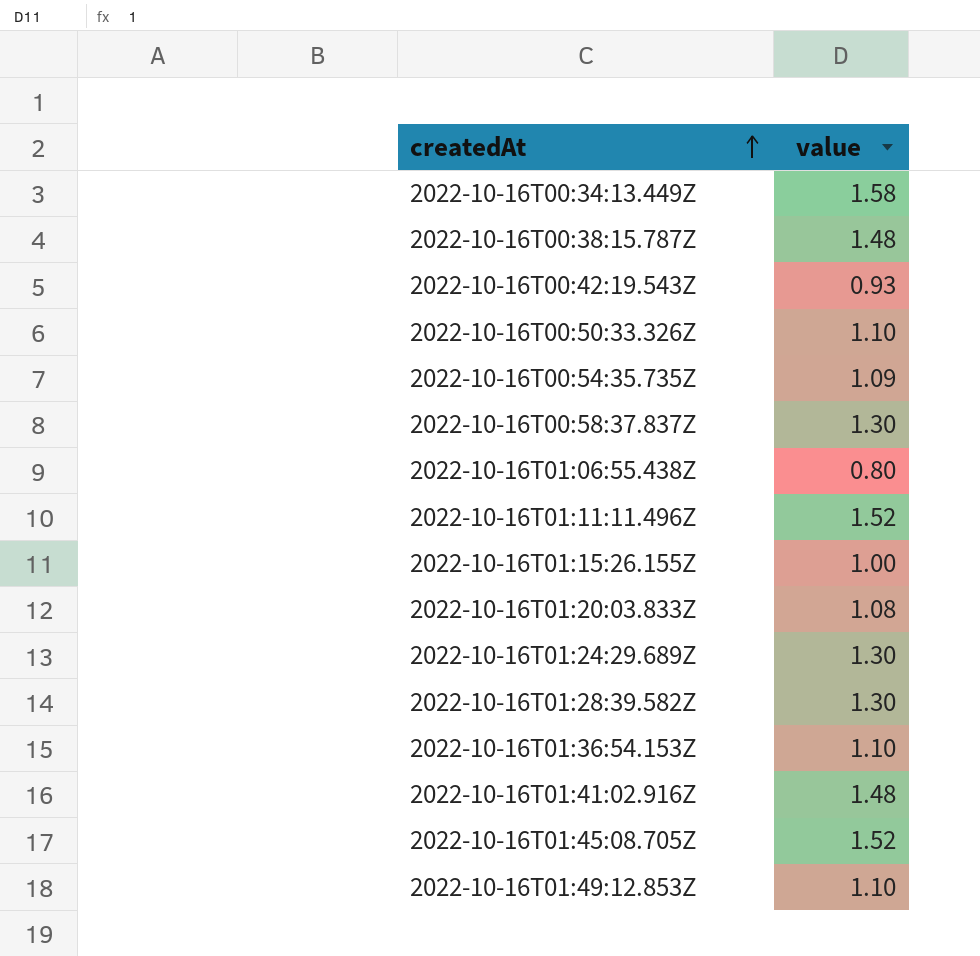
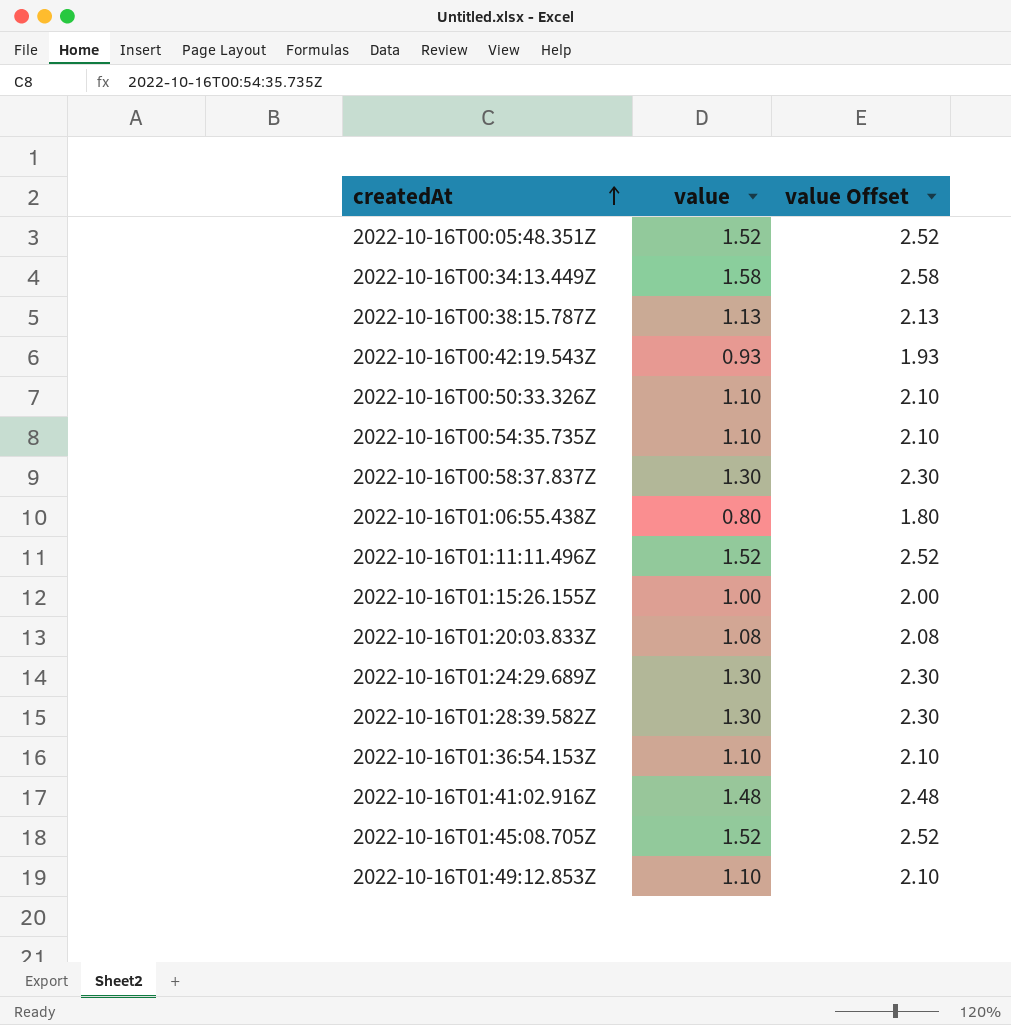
column value Offset | formula: none -> [value] + 1
row 2022-10-16T00:05:48.351Z: none -> 1.52 | 2.52
2022-10-16T00:38:15.787Z | value: 1.48 -> 1.13
2022-10-16T00:54:35.735Z | value: 1.09 -> 1.10

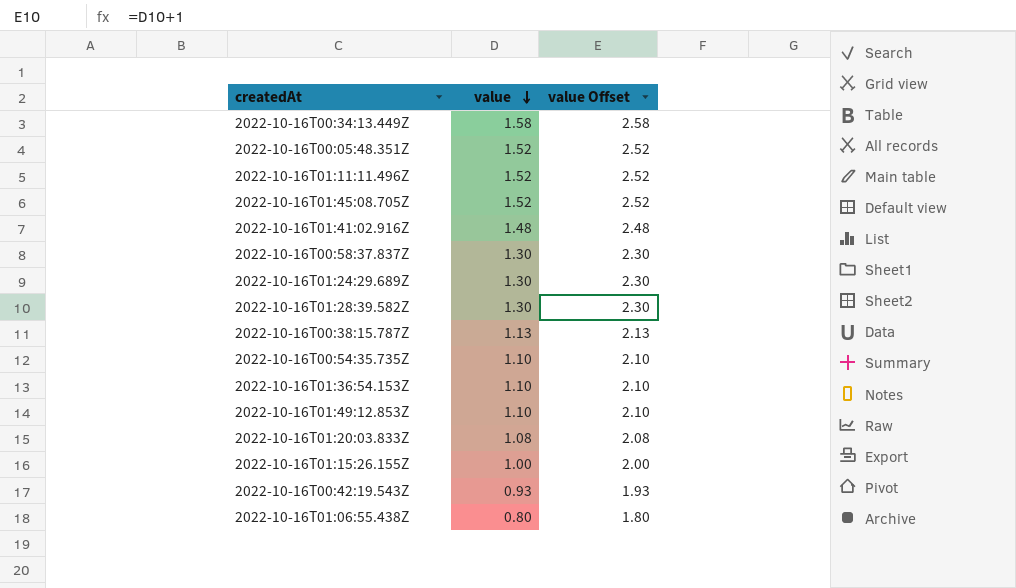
row order: createdAt ascending -> value descending
row 2022-10-16T00:50:33.326Z: 1.10 | 2.10 -> none

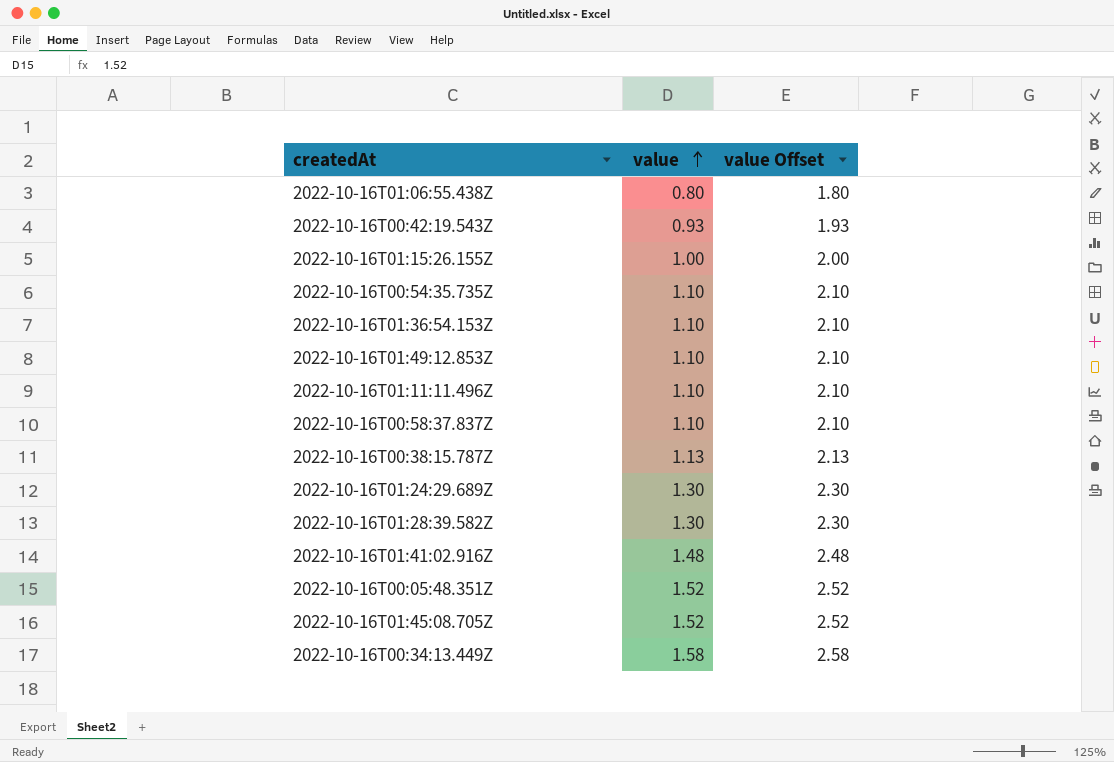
row order: value descending -> value ascending
row 2022-10-16T01:20:03.833Z: 1.08 | 2.08 -> none
2022-10-16T01:11:11.496Z | value: 1.52 -> 1.10
2022-10-16T01:11:11.496Z | value Offset: 2.52 -> 2.10
2022-10-16T00:58:37.837Z | value: 1.30 -> 1.10
2022-10-16T00:58:37.837Z | value Offset: 2.30 -> 2.10

